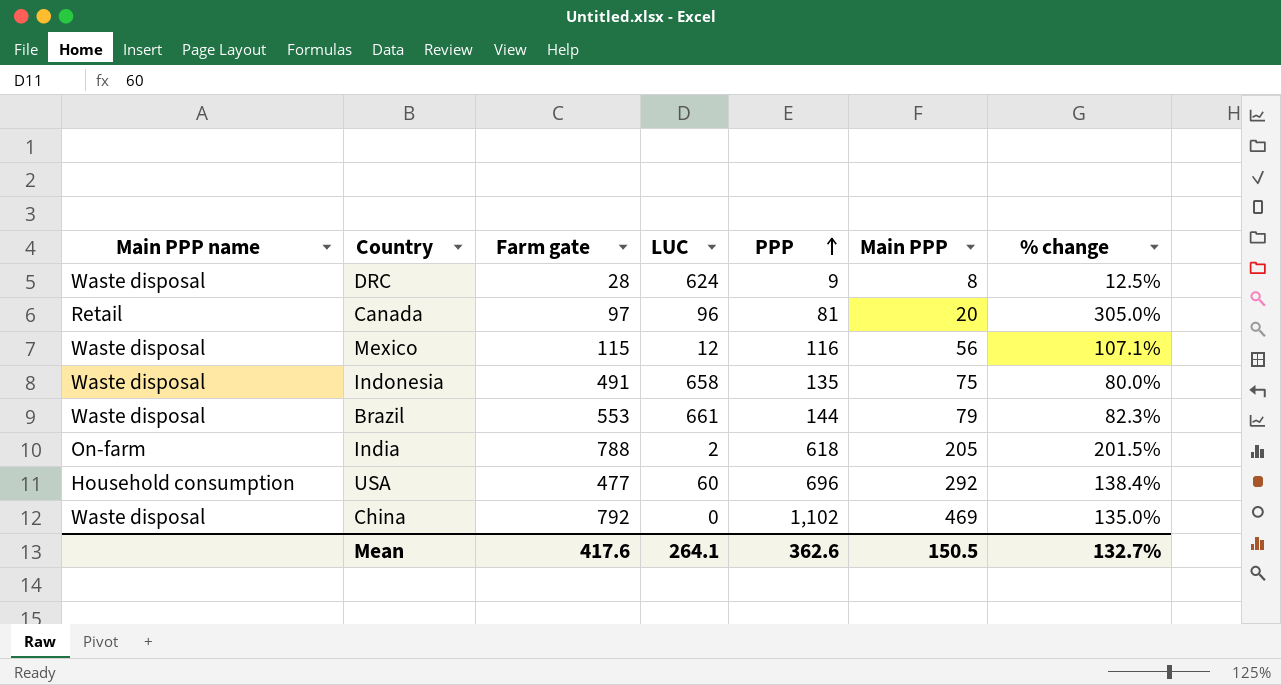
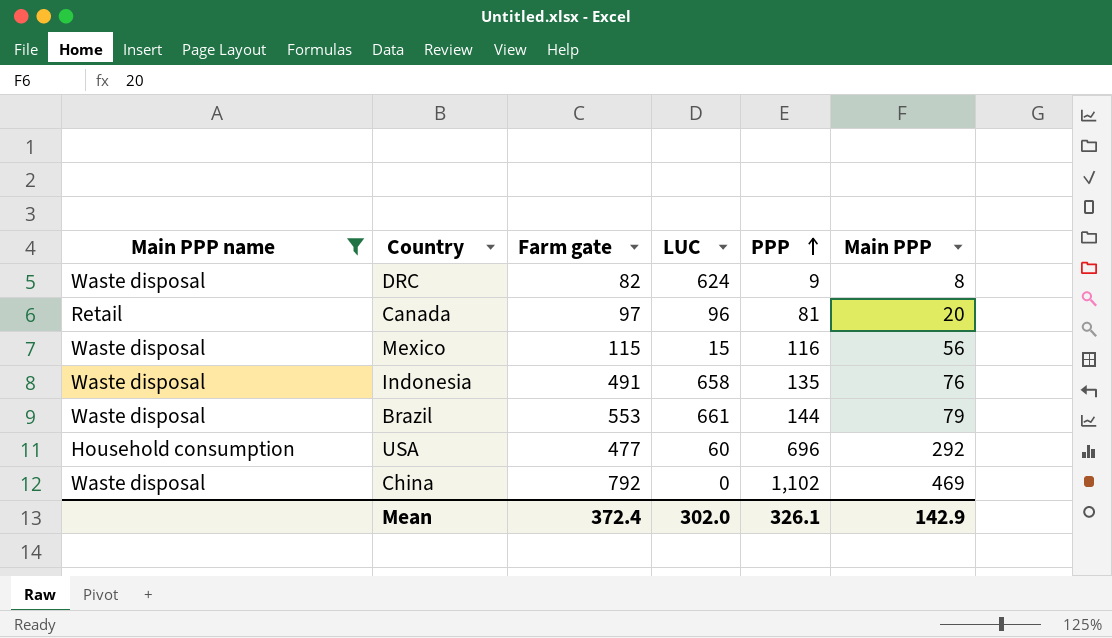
filter: none -> Main PPP name != On-farm
column % change | formula: ([PPP] - [Main PPP]) / [Main PPP] -> none
DRC | Farm gate: 28 -> 82
Mexico | LUC: 12 -> 15
Indonesia | Main PPP: 75 -> 76
Mean | Farm gate: 417.6 -> 372.4
Mean | LUC: 264.1 -> 302.0
Mean | PPP: 362.6 -> 326.1
Mean | Main PPP: 150.5 -> 142.9

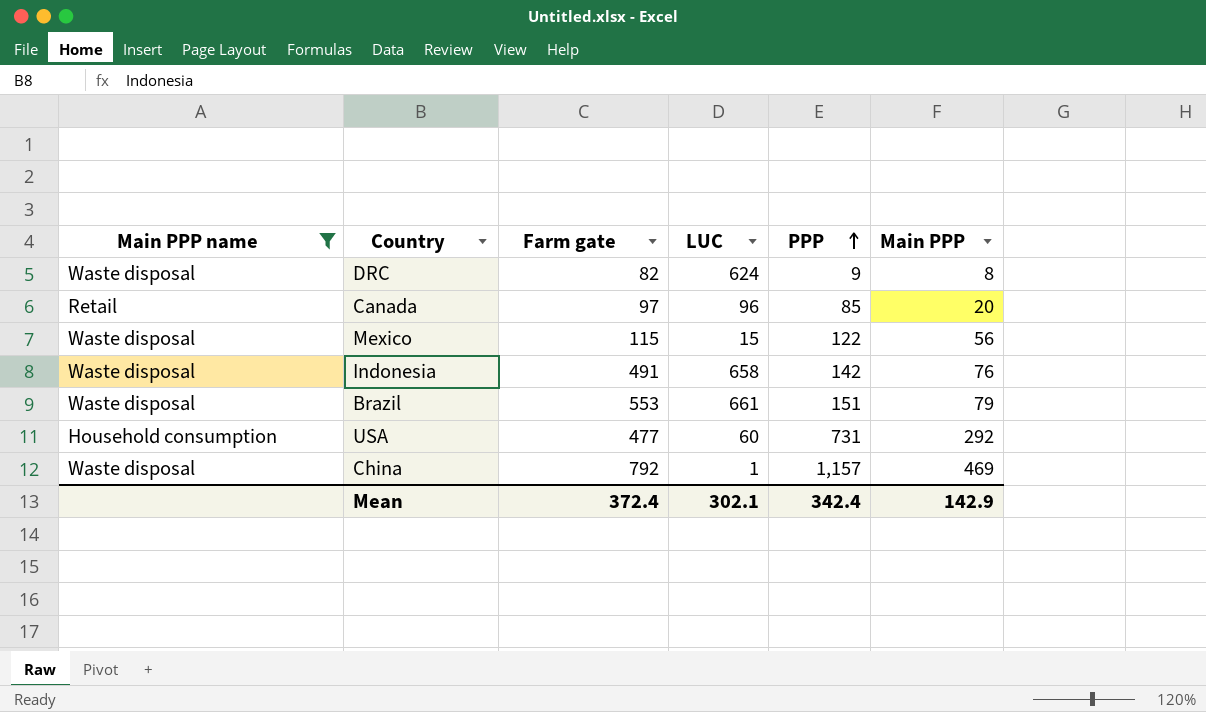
Canada | PPP: 81 -> 85
Mexico | PPP: 116 -> 122
Indonesia | PPP: 135 -> 142
Brazil | PPP: 144 -> 151
USA | PPP: 696 -> 731
China | LUC: 0 -> 1
China | PPP: 1,102 -> 1,157
Mean | LUC: 302.0 -> 302.1
Mean | PPP: 326.1 -> 342.4

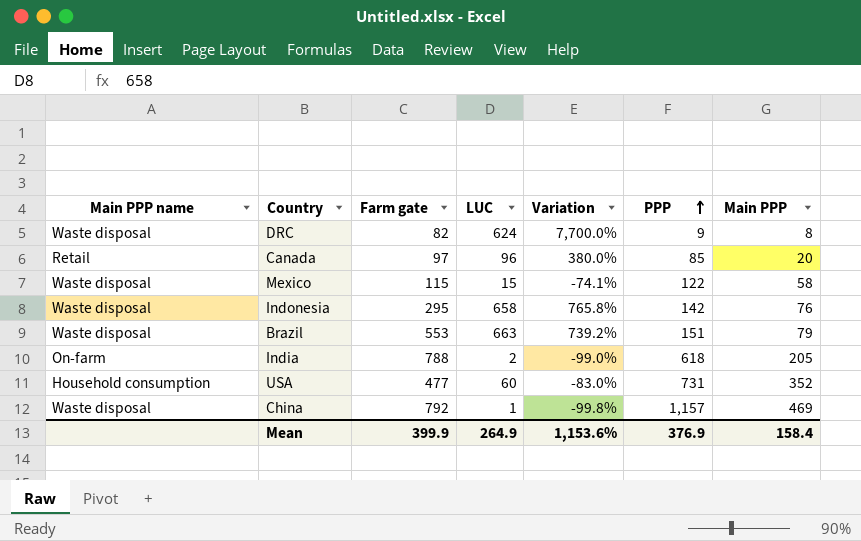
filter: Main PPP name != On-farm -> none
column Variation | formula: none -> ([LUC] - [Main PPP]) / [Main PPP]
Mexico | Main PPP: 56 -> 58
Indonesia | Farm gate: 491 -> 295
Brazil | LUC: 661 -> 663
USA | Main PPP: 292 -> 352
Mean | Farm gate: 372.4 -> 399.9
Mean | LUC: 302.1 -> 264.9
Mean | PPP: 342.4 -> 376.9
Mean | Main PPP: 142.9 -> 158.4

